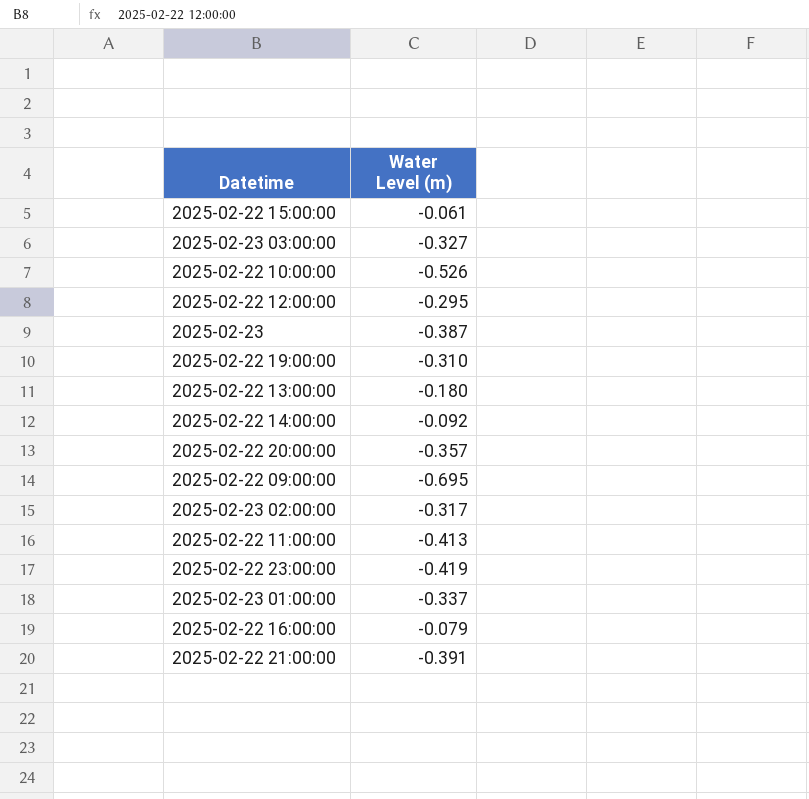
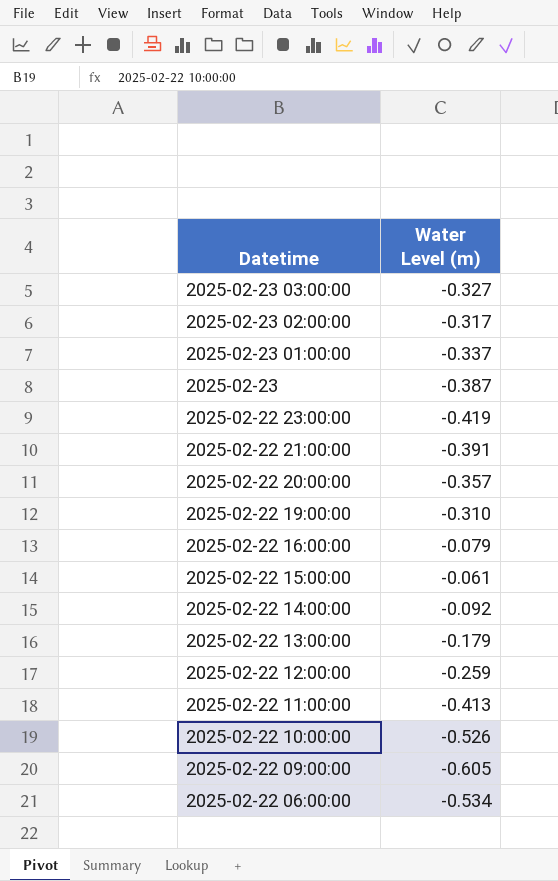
row order: none -> Datetime descending
2025-02-22 13:00:00 | Water Level (m): -0.180 -> -0.179
2025-02-22 12:00:00 | Water Level (m): -0.295 -> -0.259
2025-02-22 09:00:00 | Water Level (m): -0.695 -> -0.605
row 2025-02-22 06:00:00: none -> -0.534

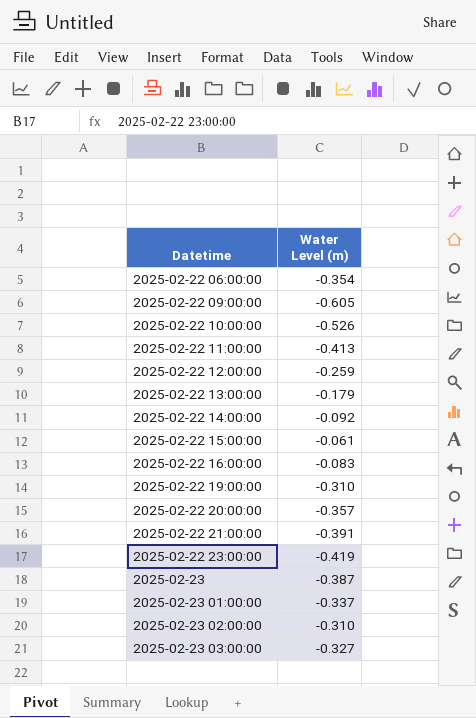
row order: Datetime descending -> Datetime ascending
2025-02-22 06:00:00 | Water Level (m): -0.534 -> -0.354
2025-02-22 16:00:00 | Water Level (m): -0.079 -> -0.083
2025-02-23 02:00:00 | Water Level (m): -0.317 -> -0.310

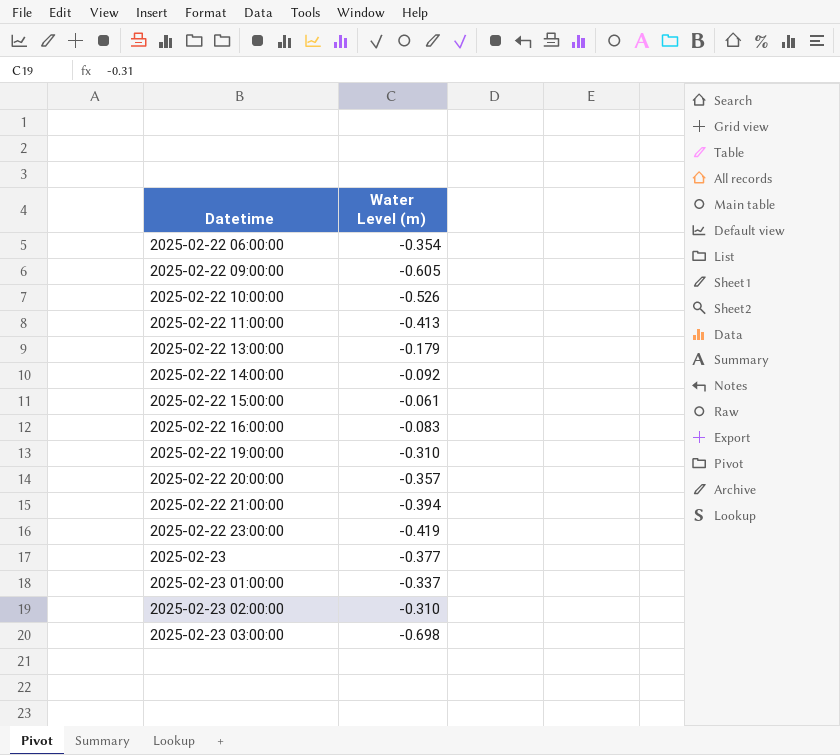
row 2025-02-22 12:00:00: -0.259 -> none
2025-02-22 21:00:00 | Water Level (m): -0.391 -> -0.394
2025-02-23 | Water Level (m): -0.387 -> -0.377
2025-02-23 03:00:00 | Water Level (m): -0.327 -> -0.698

